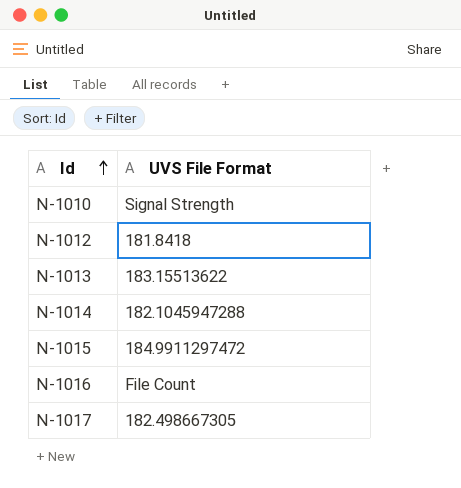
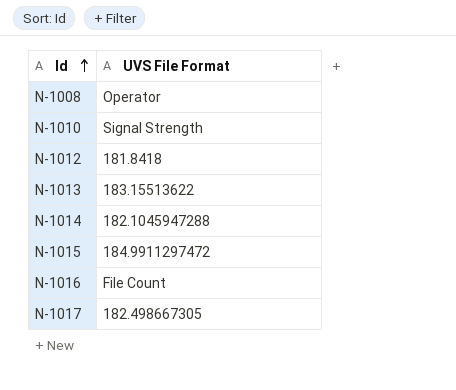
row N-1008: none -> Operator

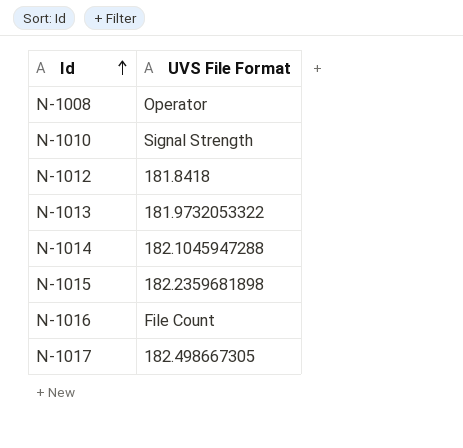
N-1013 | UVS File Format: 183.15513622 -> 181.9732053322
N-1015 | UVS File Format: 184.9911297472 -> 182.2359681898

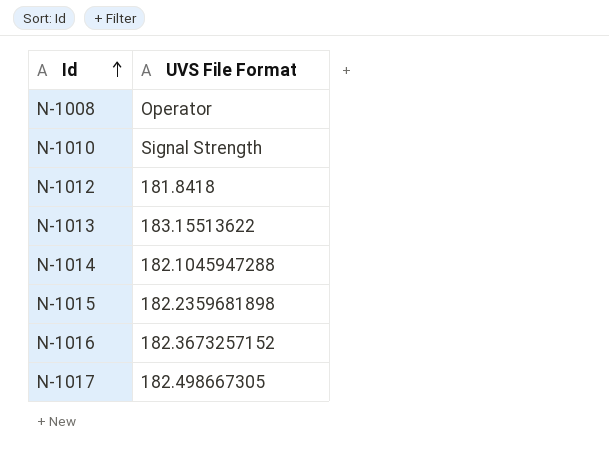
N-1013 | UVS File Format: 181.9732053322 -> 183.15513622
N-1016 | UVS File Format: File Count -> 182.3673257152

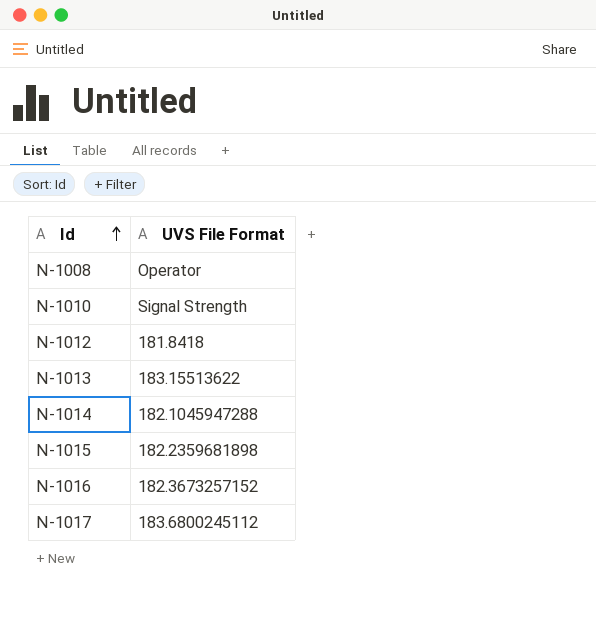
N-1017 | UVS File Format: 182.498667305 -> 183.6800245112

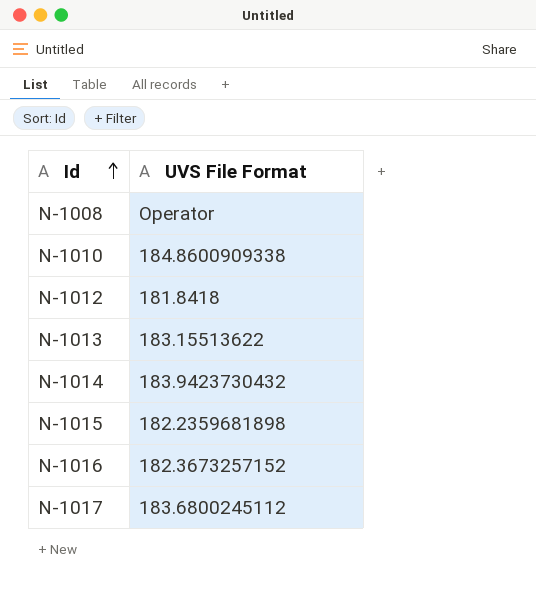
N-1010 | UVS File Format: Signal Strength -> 184.8600909338
N-1014 | UVS File Format: 182.1045947288 -> 183.9423730432

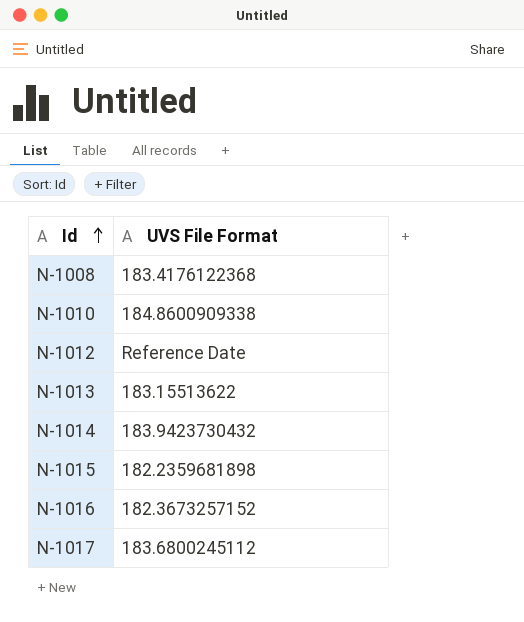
N-1008 | UVS File Format: Operator -> 183.4176122368
N-1012 | UVS File Format: 181.8418 -> Reference Date

